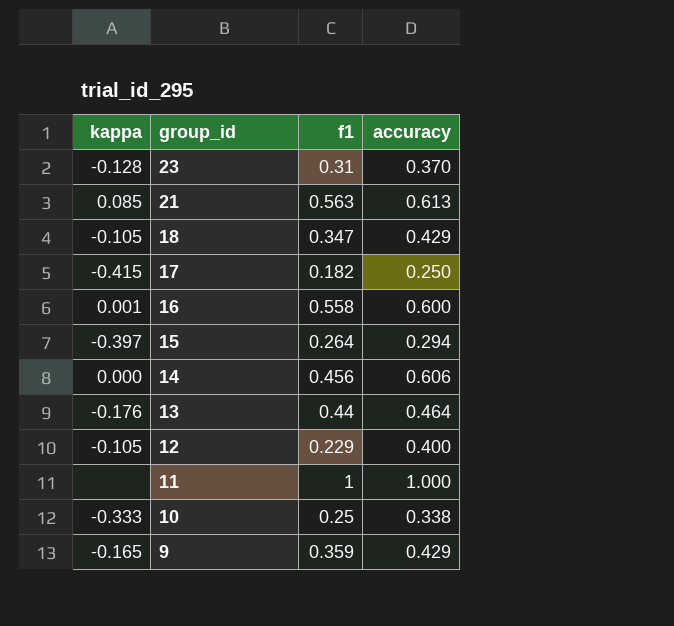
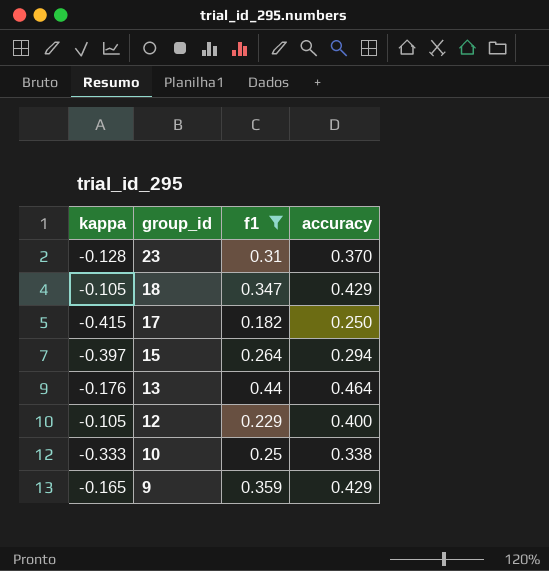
filter: none -> f1 <= 0.44

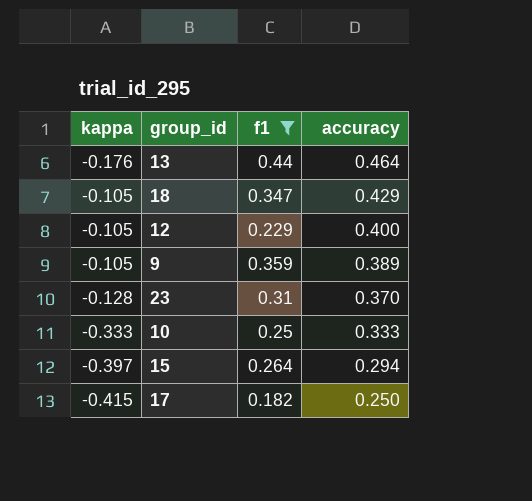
row order: group_id descending -> accuracy descending
9 | kappa: -0.165 -> -0.105
9 | accuracy: 0.429 -> 0.389
10 | accuracy: 0.338 -> 0.333

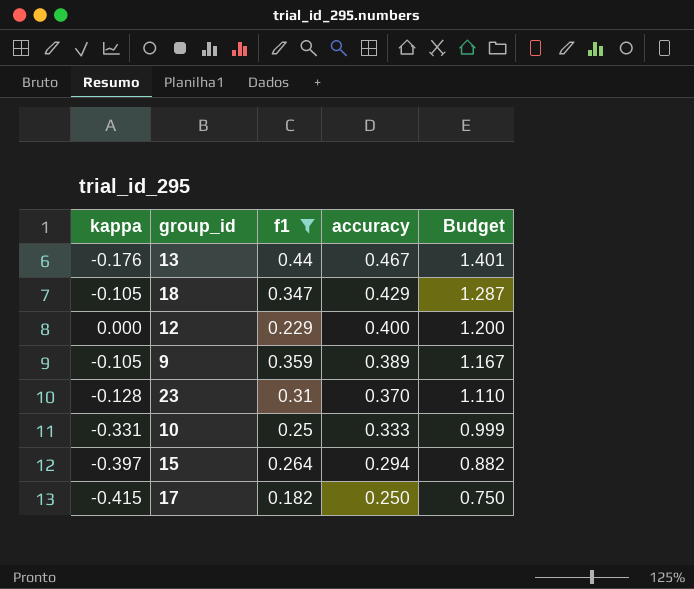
column Budget | formula: none -> [accuracy] * 3
13 | accuracy: 0.464 -> 0.467
12 | kappa: -0.105 -> 0.000
10 | kappa: -0.333 -> -0.331

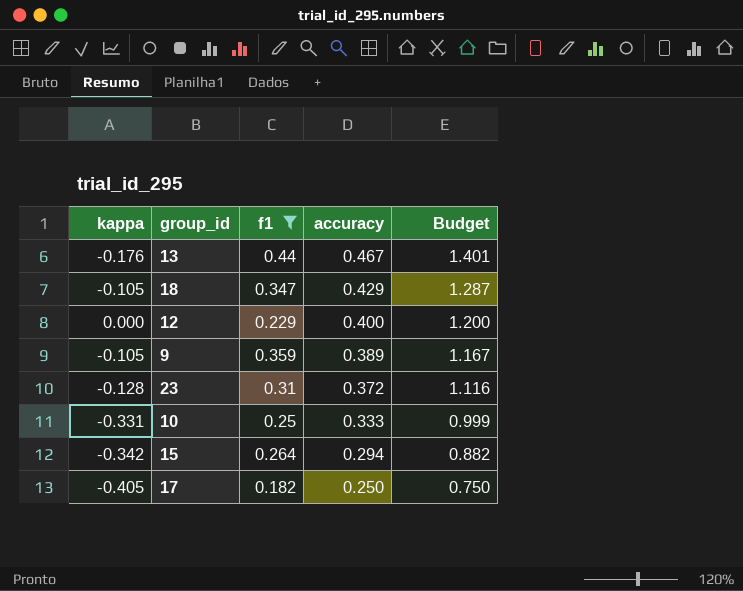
23 | accuracy: 0.370 -> 0.372
23 | Budget: 1.110 -> 1.116
15 | kappa: -0.397 -> -0.342
17 | kappa: -0.415 -> -0.405

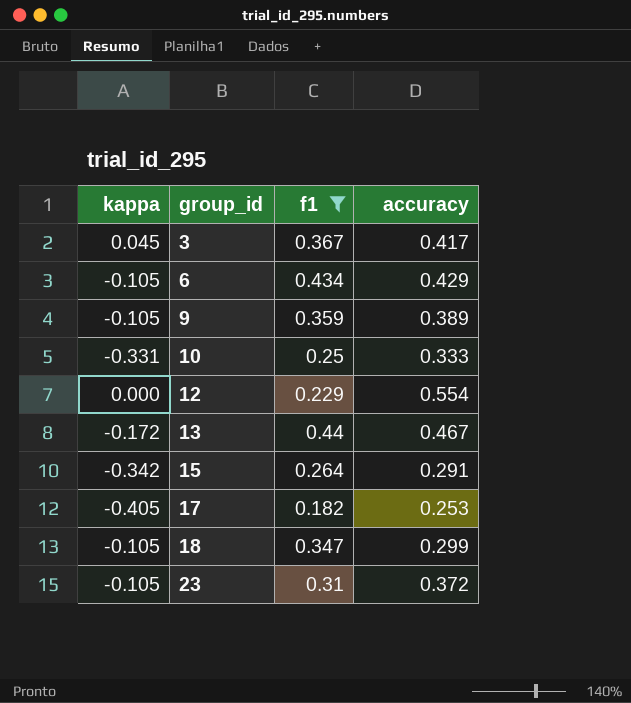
row order: accuracy descending -> group_id ascending
column Budget | formula: [accuracy] * 3 -> none
row 3: none -> 0.045 | 0.367 | 0.417
row 6: none -> -0.105 | 0.434 | 0.429
12 | accuracy: 0.400 -> 0.554
13 | kappa: -0.176 -> -0.172
15 | accuracy: 0.294 -> 0.291
17 | accuracy: 0.250 -> 0.253
18 | accuracy: 0.429 -> 0.299
23 | kappa: -0.128 -> -0.105

